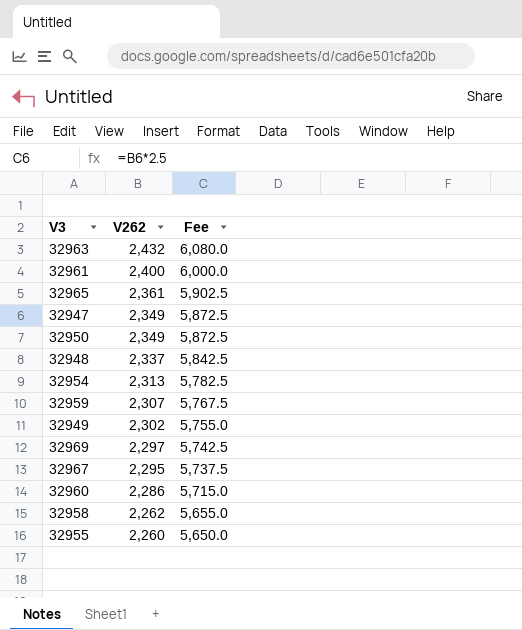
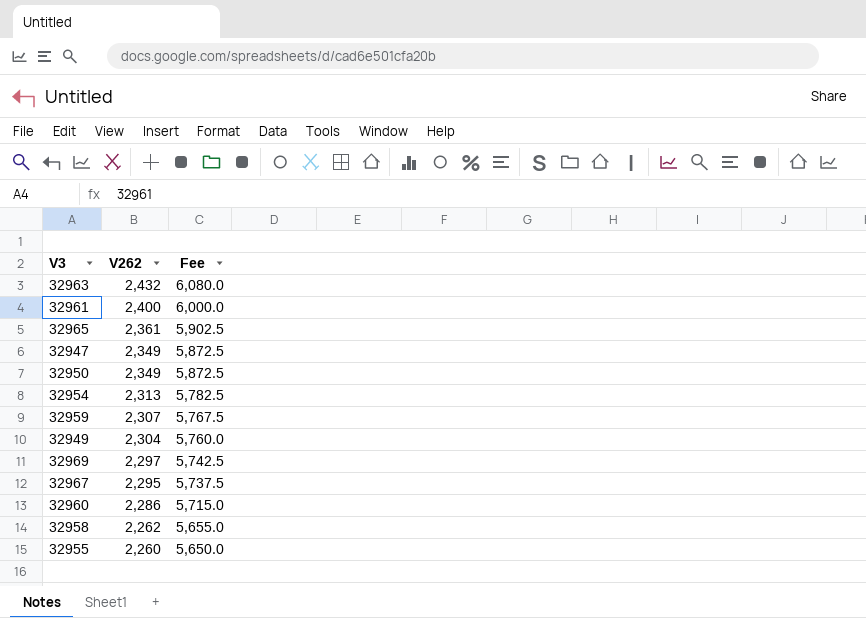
row 32948: 2,337 | 5,842.5 -> none
32949 | V262: 2,302 -> 2,304
32949 | Fee: 5,755.0 -> 5,760.0

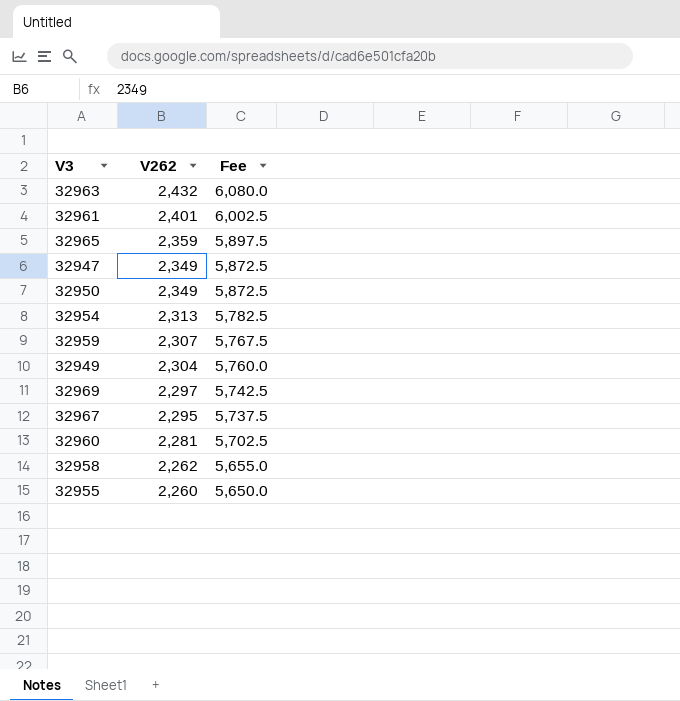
32961 | V262: 2,400 -> 2,401
32961 | Fee: 6,000.0 -> 6,002.5
32965 | V262: 2,361 -> 2,359
32965 | Fee: 5,902.5 -> 5,897.5
32960 | V262: 2,286 -> 2,281
32960 | Fee: 5,715.0 -> 5,702.5

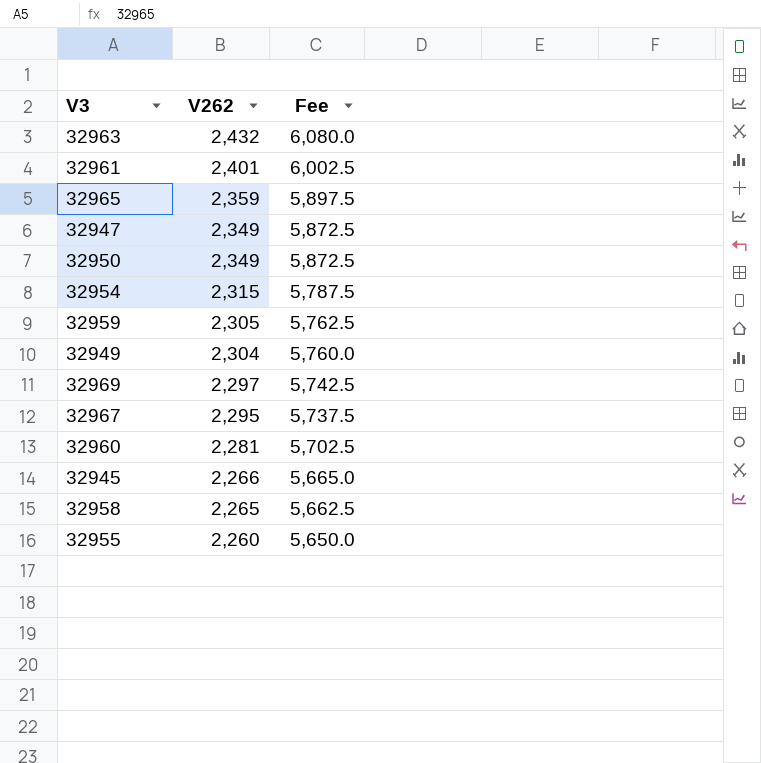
32954 | V262: 2,313 -> 2,315
32954 | Fee: 5,782.5 -> 5,787.5
32959 | V262: 2,307 -> 2,305
32959 | Fee: 5,767.5 -> 5,762.5
row 32945: none -> 2,266 | 5,665.0
32958 | V262: 2,262 -> 2,265
32958 | Fee: 5,655.0 -> 5,662.5

